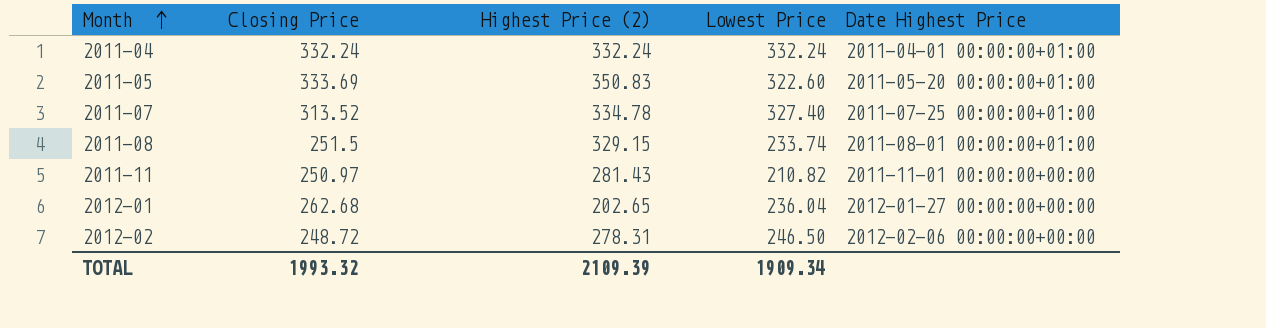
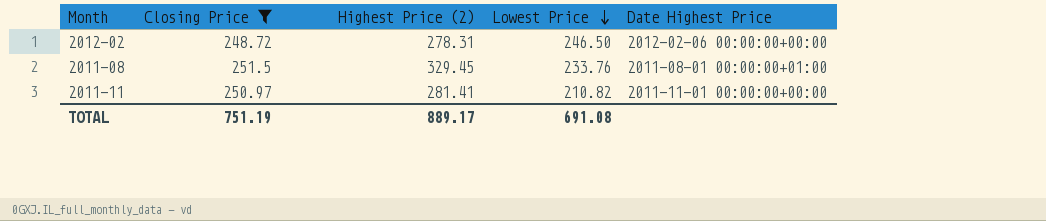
filter: none -> Closing Price <= 251.5
row order: Month ascending -> Lowest Price descending
2011-08 | Highest Price (2): 329.15 -> 329.45
2011-08 | Lowest Price: 233.74 -> 233.76
2011-11 | Highest Price (2): 281.43 -> 281.41
TOTAL | Closing Price: 1993.32 -> 751.19
TOTAL | Highest Price (2): 2109.39 -> 889.17
TOTAL | Lowest Price: 1909.34 -> 691.08

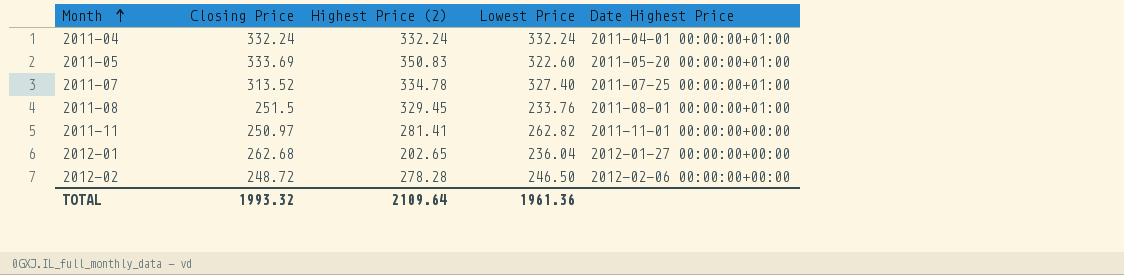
filter: Closing Price <= 251.5 -> none
row order: Lowest Price descending -> Month ascending
2011-11 | Lowest Price: 210.82 -> 262.82
2012-02 | Highest Price (2): 278.31 -> 278.28
TOTAL | Closing Price: 751.19 -> 1993.32
TOTAL | Highest Price (2): 889.17 -> 2109.64
TOTAL | Lowest Price: 691.08 -> 1961.36

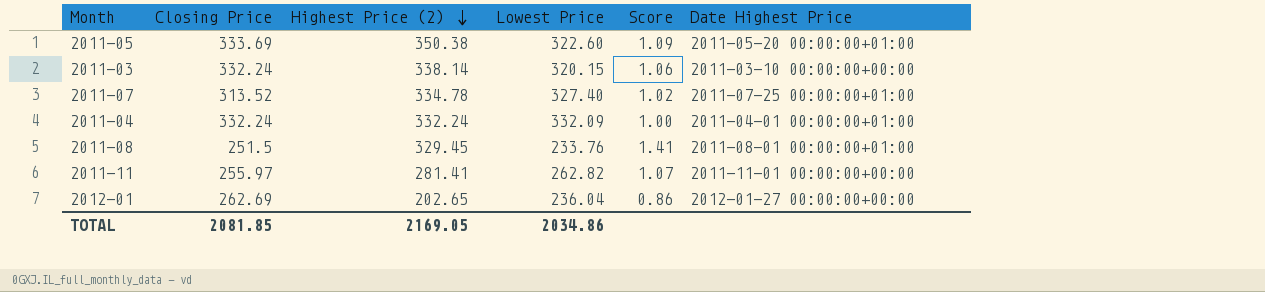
row order: Month ascending -> Highest Price (2) descending
column Score | formula: none -> [Highest Price (2)] / [Lowest Price]
row 2012-02: 248.72 | 278.28 | 246.50 | 2012-02-06 00:00:00+00:00 -> none
2011-05 | Highest Price (2): 350.83 -> 350.38
row 2011-03: none -> 332.24 | 338.14 | 320.15 | 1.06 | 2011-03-10 00:00:00+00:00
2011-04 | Lowest Price: 332.24 -> 332.09
2011-11 | Closing Price: 250.97 -> 255.97
2012-01 | Closing Price: 262.68 -> 262.69
TOTAL | Closing Price: 1993.32 -> 2081.85
TOTAL | Highest Price (2): 2109.64 -> 2169.05
TOTAL | Lowest Price: 1961.36 -> 2034.86

